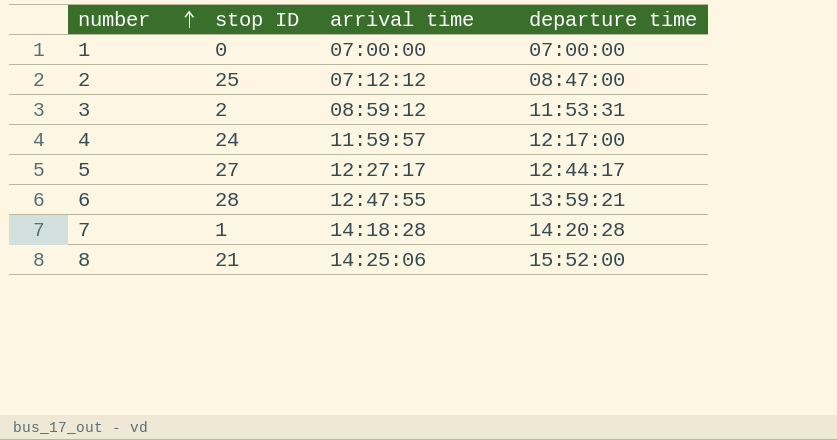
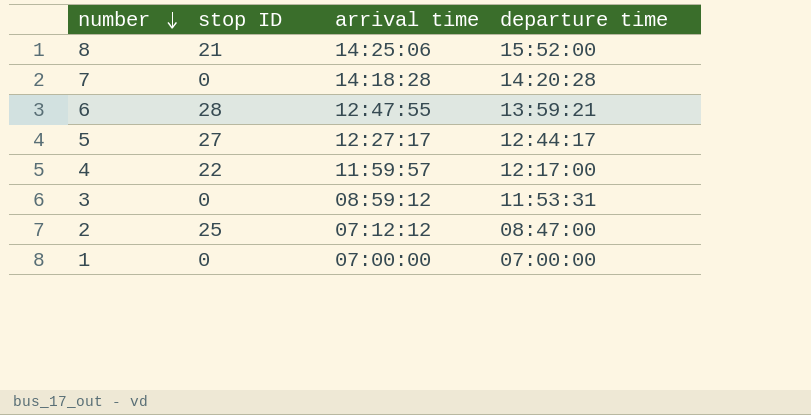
row order: number ascending -> number descending
7 | stop ID: 1 -> 0
4 | stop ID: 24 -> 22
3 | stop ID: 2 -> 0

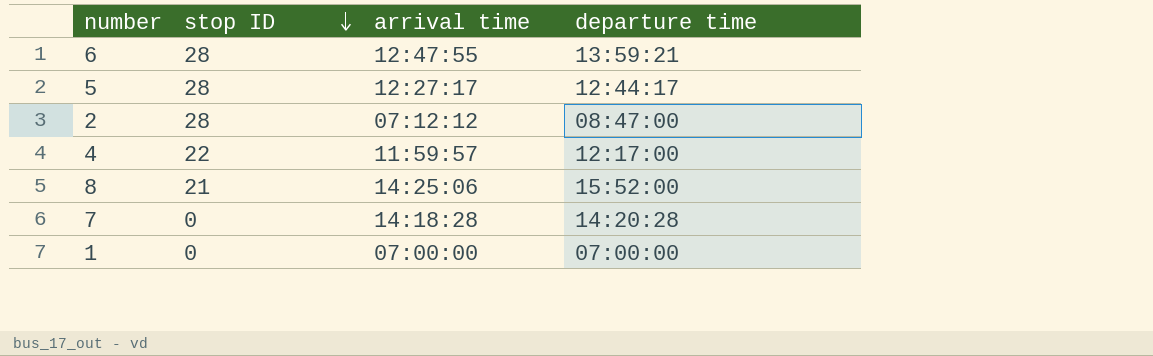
row order: number descending -> stop ID descending
row 3: 0 | 08:59:12 | 11:53:31 -> none
5 | stop ID: 27 -> 28
2 | stop ID: 25 -> 28

